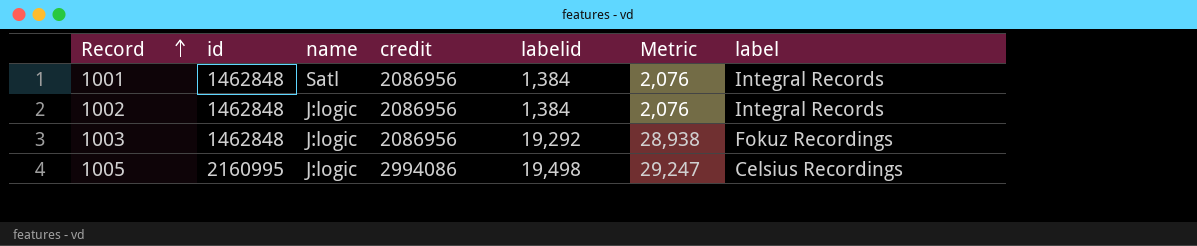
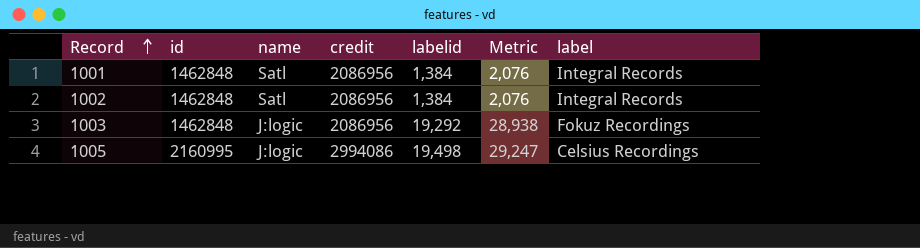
1002 | name: J:logic -> Satl

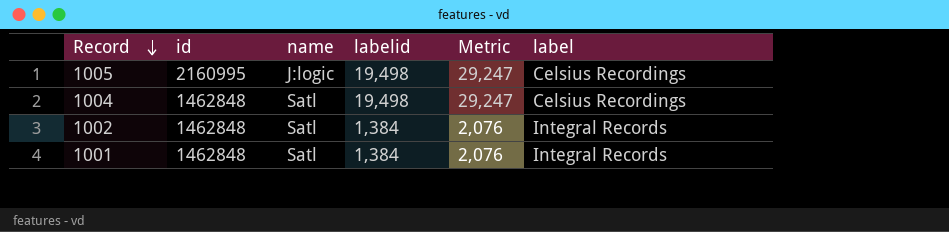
row order: Record ascending -> Record descending
column credit | position: 4 -> none
row 1003: 1462848 | J:logic | 2086956 | 19,292 | 28,938 | Fokuz Recordings -> none
row 1004: none -> 1462848 | Satl | 19,498 | 29,247 | Celsius Recordings

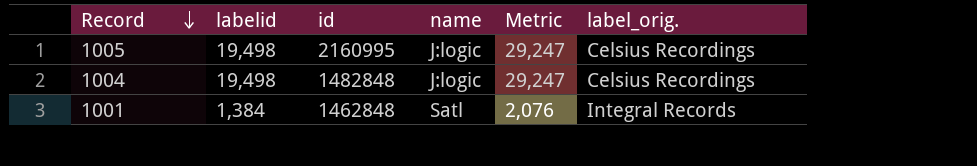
column labelid | position: 4 -> 2
column name: label -> label_orig.
row 1002: 1462848 | Satl | 1,384 | 2,076 | Integral Records -> none
1004 | id: 1462848 -> 1482848
1004 | name: Satl -> J:logic

